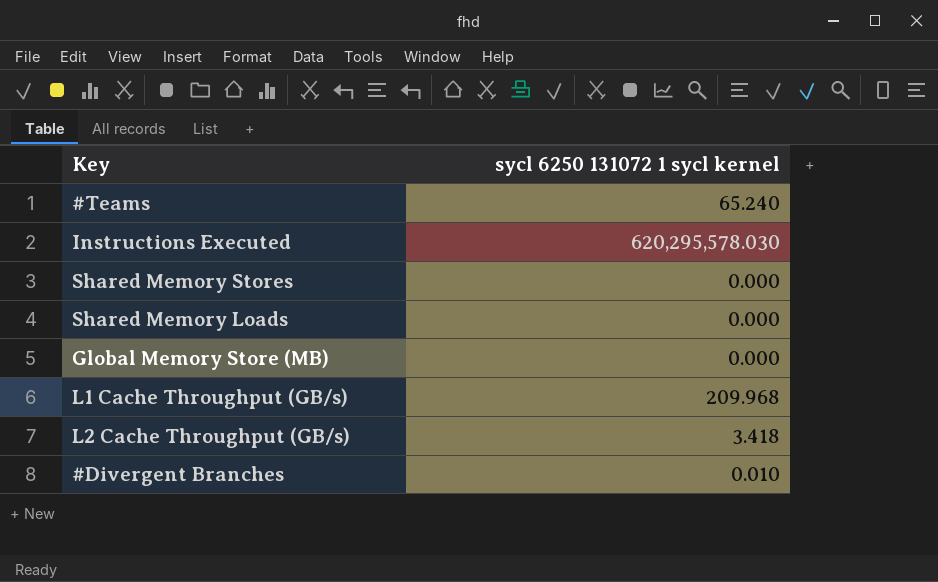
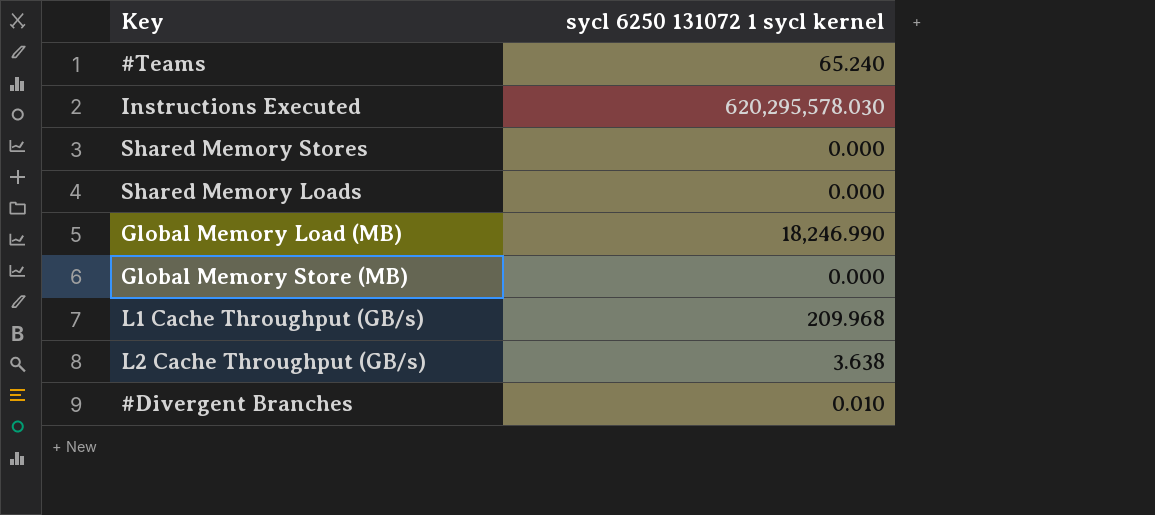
row Global Memory Load (MB): none -> 18,246.990
L2 Cache Throughput (GB/s) | sycl 6250 131072 1 sycl kernel: 3.418 -> 3.638

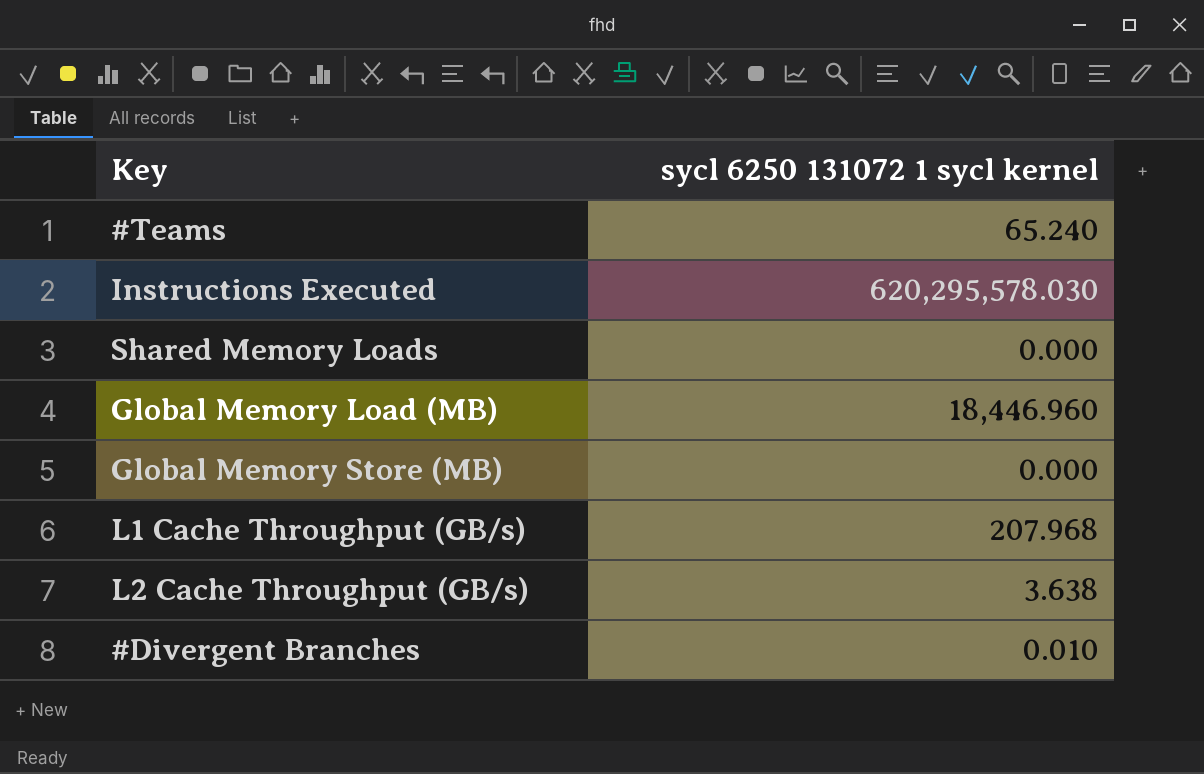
row Shared Memory Stores: 0.000 -> none
Global Memory Load (MB) | sycl 6250 131072 1 sycl kernel: 18,246.990 -> 18,446.960
L1 Cache Throughput (GB/s) | sycl 6250 131072 1 sycl kernel: 209.968 -> 207.968

